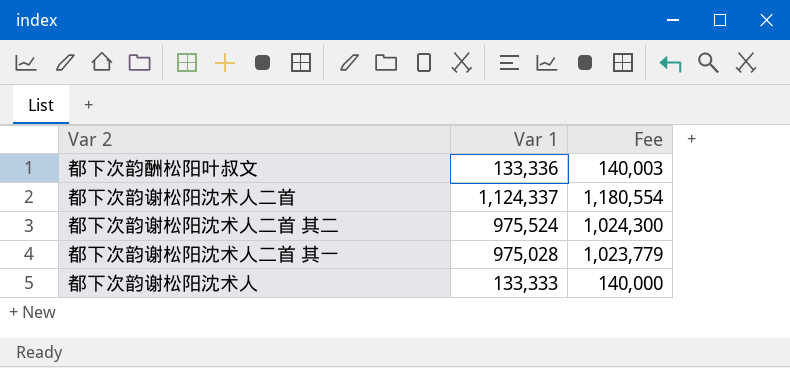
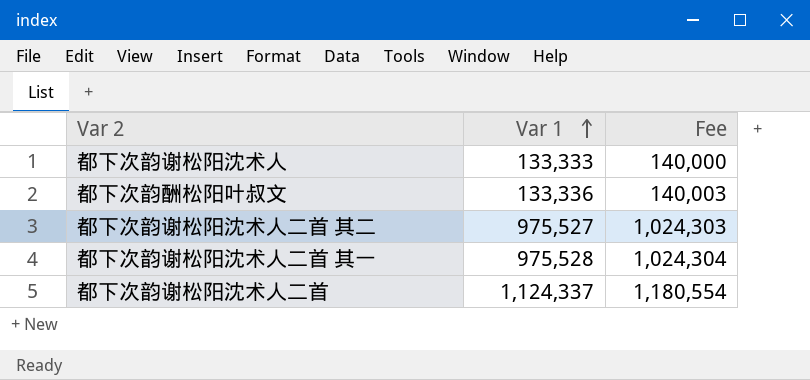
row order: none -> Var 1 ascending
都下次韵谢松阳沈术人二首 其二 | Var 1: 975,524 -> 975,527
都下次韵谢松阳沈术人二首 其二 | Fee: 1,024,300 -> 1,024,303
都下次韵谢松阳沈术人二首 其一 | Var 1: 975,028 -> 975,528
都下次韵谢松阳沈术人二首 其一 | Fee: 1,023,779 -> 1,024,304

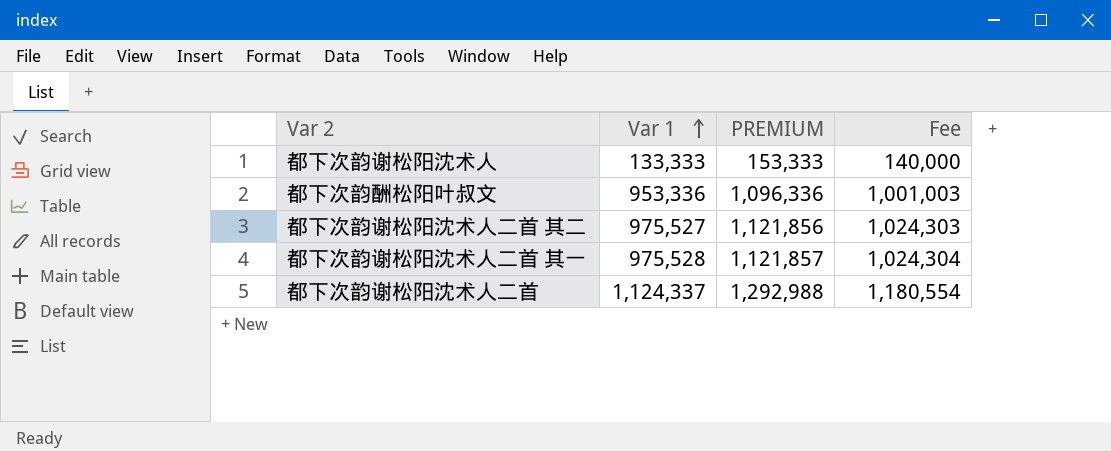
column PREMIUM | formula: none -> [Var 1] * 1.15
都下次韵酬松阳叶叔文 | Var 1: 133,336 -> 953,336
都下次韵酬松阳叶叔文 | Fee: 140,003 -> 1,001,003

